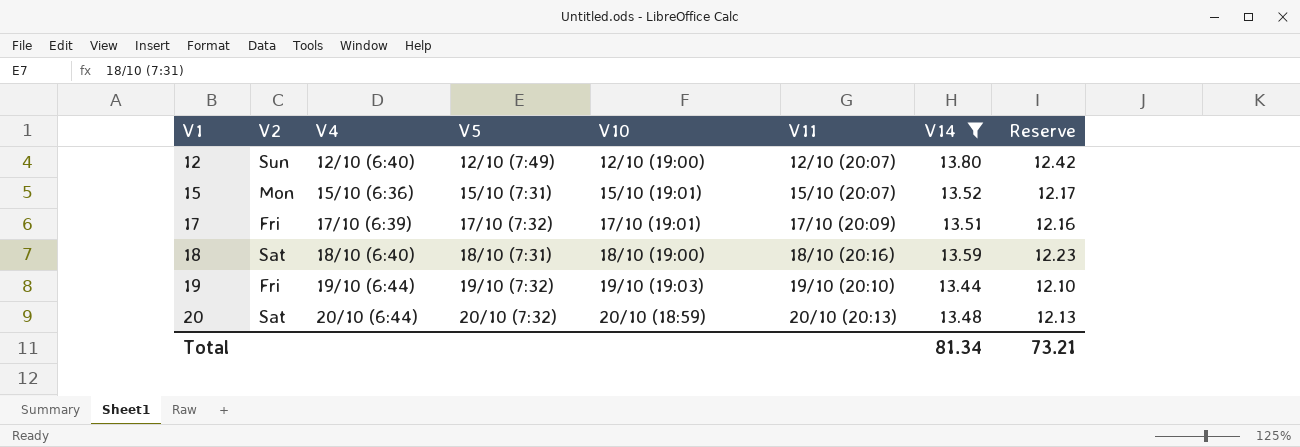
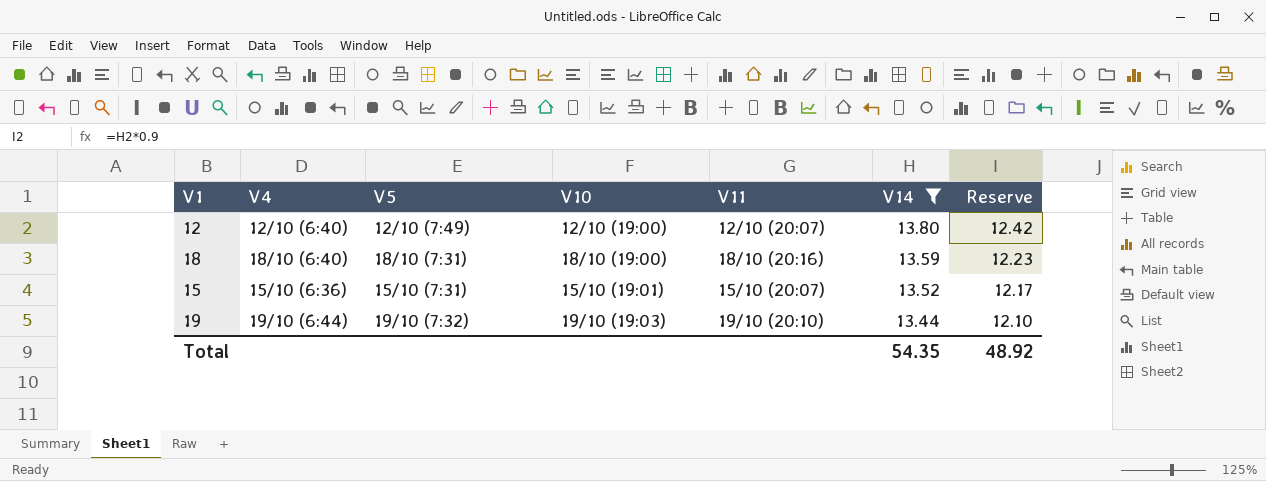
row order: V1 ascending -> V14 descending
column V2 | position: 2 -> none
row 17: Fri | 17/10 (6:39) | 17/10 (7:32) | 17/10 (19:01) | 17/10 (20:09) | 13.51 | 12.16 -> none
row 20: Sat | 20/10 (6:44) | 20/10 (7:32) | 20/10 (18:59) | 20/10 (20:13) | 13.48 | 12.13 -> none
Total | V14: 81.34 -> 54.35
Total | Reserve: 73.21 -> 48.92

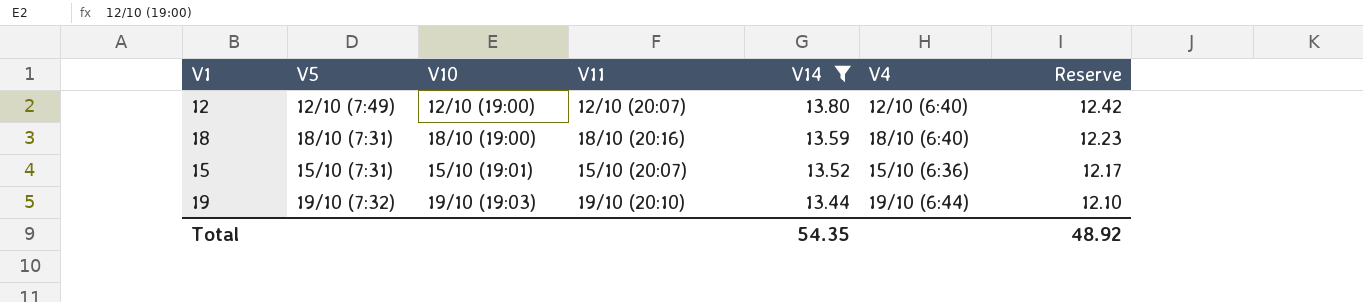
column V4 | position: 2 -> 6

